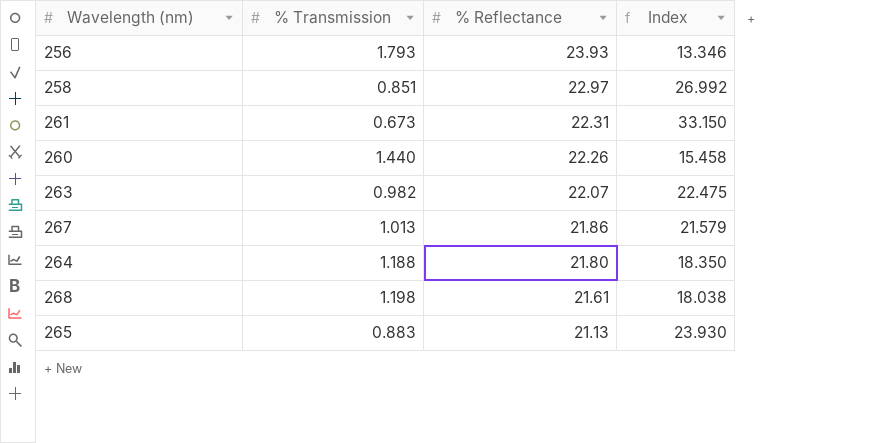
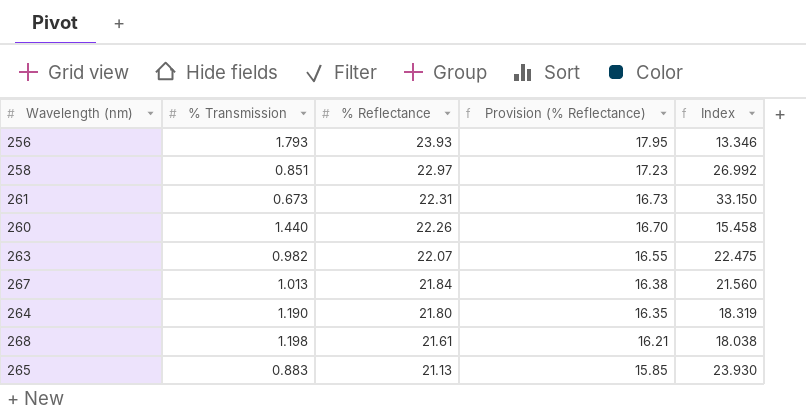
column Provision (% Reflectance) | formula: none -> [% Reflectance] * 0.75
267 | % Reflectance: 21.86 -> 21.84
267 | Index: 21.579 -> 21.560
264 | % Transmission: 1.188 -> 1.190
264 | Index: 18.350 -> 18.319

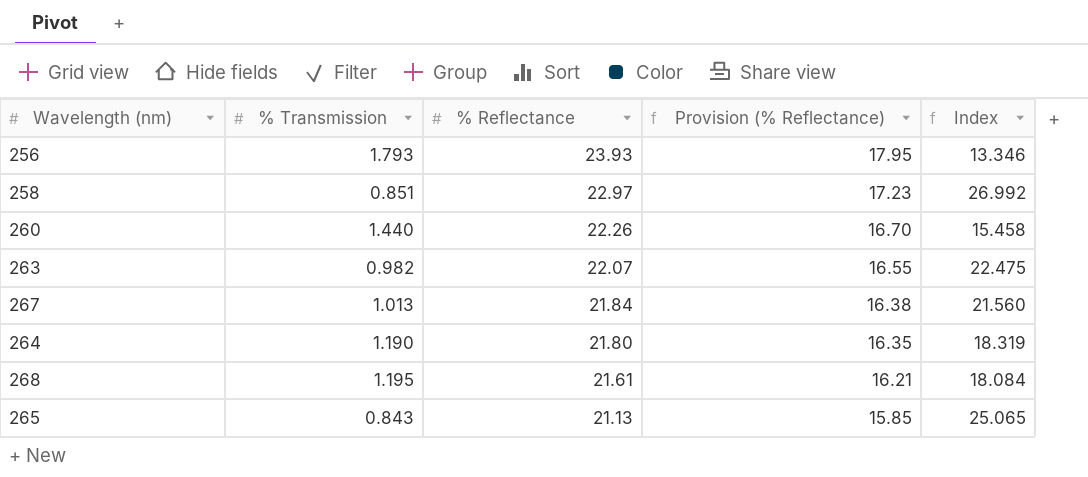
row 261: 0.673 | 22.31 | 16.73 | 33.150 -> none
268 | % Transmission: 1.198 -> 1.195
268 | Index: 18.038 -> 18.084
265 | % Transmission: 0.883 -> 0.843
265 | Index: 23.930 -> 25.065

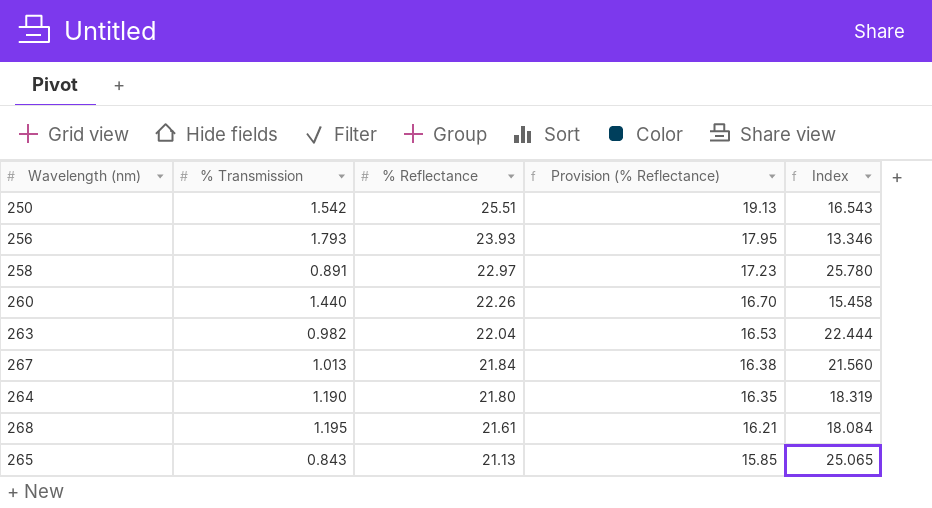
row 250: none -> 1.542 | 25.51 | 19.13 | 16.543
258 | % Transmission: 0.851 -> 0.891
258 | Index: 26.992 -> 25.780
263 | % Reflectance: 22.07 -> 22.04
263 | Provision (% Reflectance): 16.55 -> 16.53
263 | Index: 22.475 -> 22.444

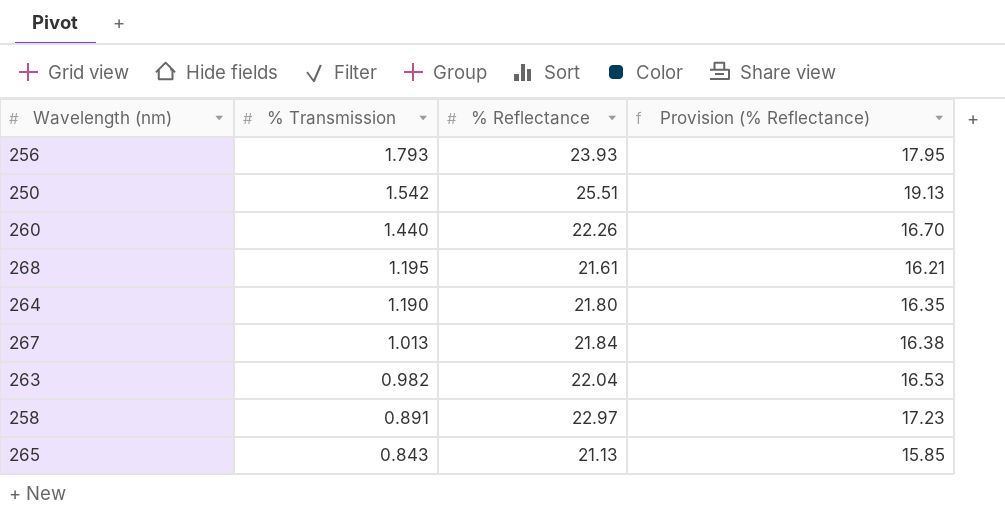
row order: % Reflectance descending -> % Transmission descending
column Index | formula: [% Reflectance] / [% Transmission] -> none

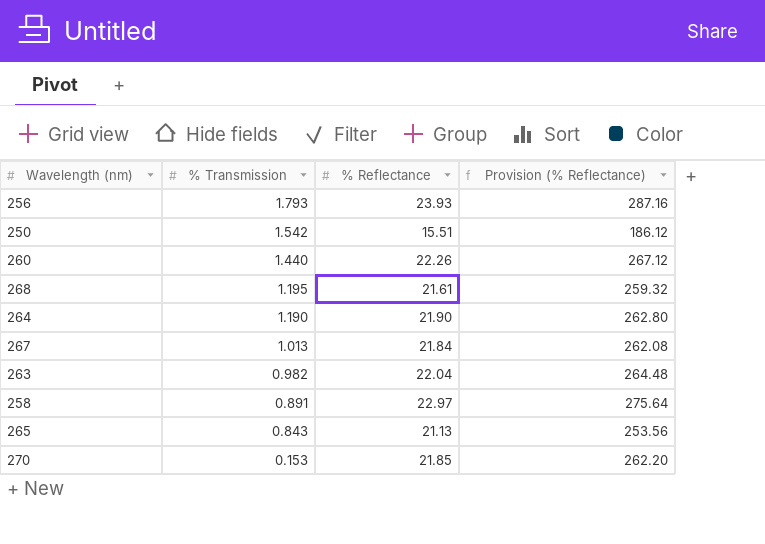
column Provision (% Reflectance) | formula: [% Reflectance] * 0.75 -> [% Reflectance] * 12
250 | % Reflectance: 25.51 -> 15.51
264 | % Reflectance: 21.80 -> 21.90
row 270: none -> 0.153 | 21.85 | 262.20

